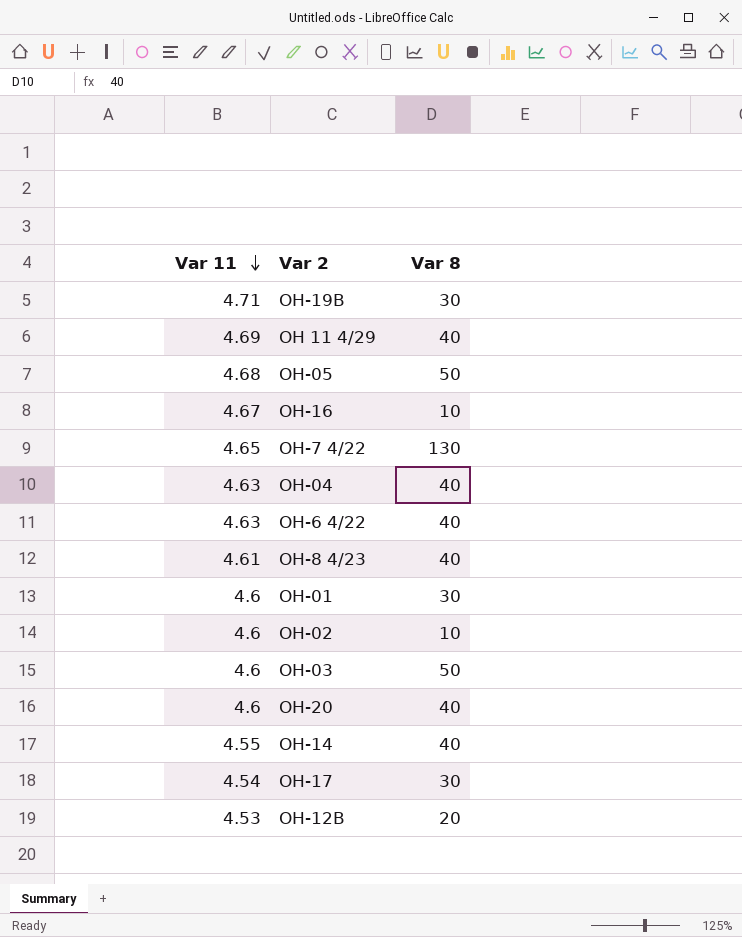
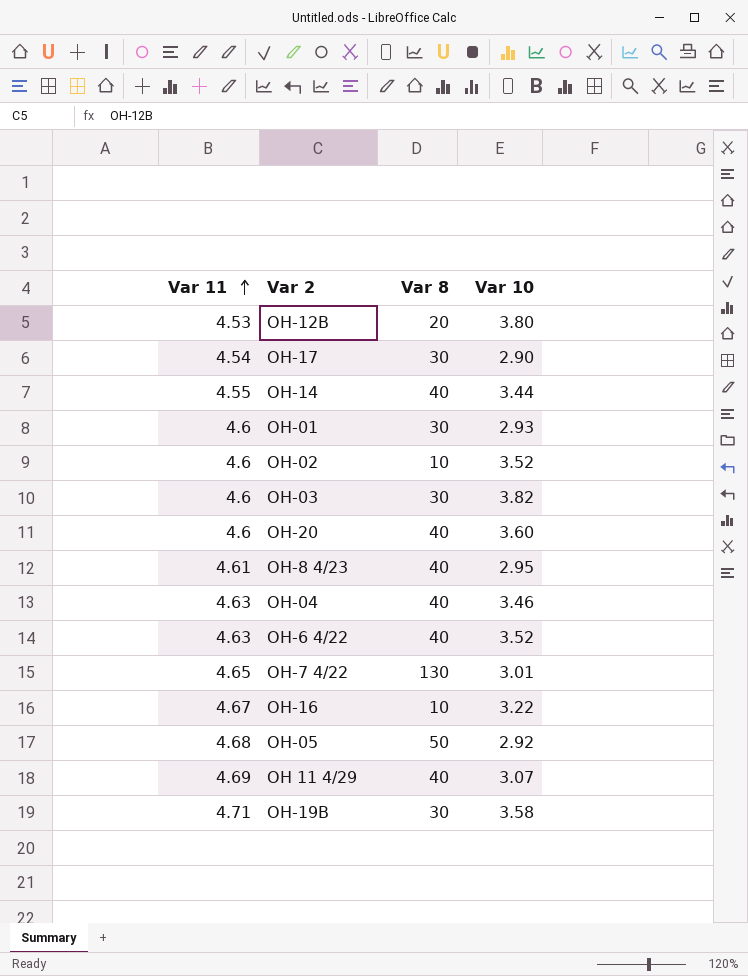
row order: Var 11 descending -> Var 11 ascending
column Var 10 | position: none -> 4
OH-03 | Var 8: 50 -> 30

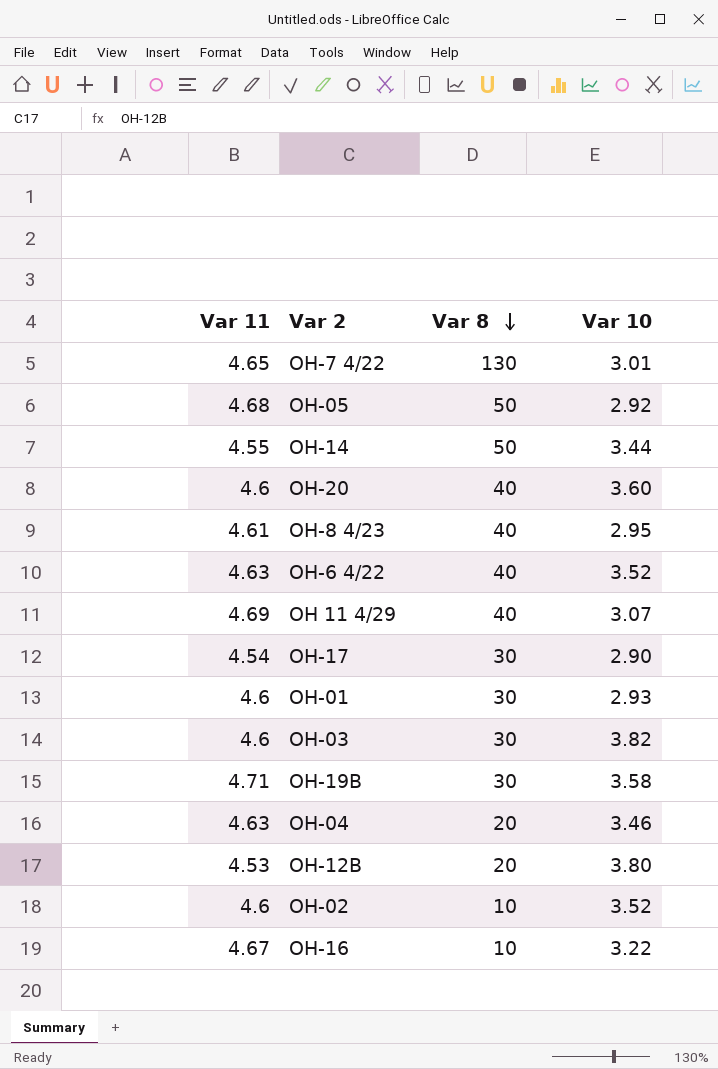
row order: Var 11 ascending -> Var 8 descending
OH-14 | Var 8: 40 -> 50
OH-04 | Var 8: 40 -> 20

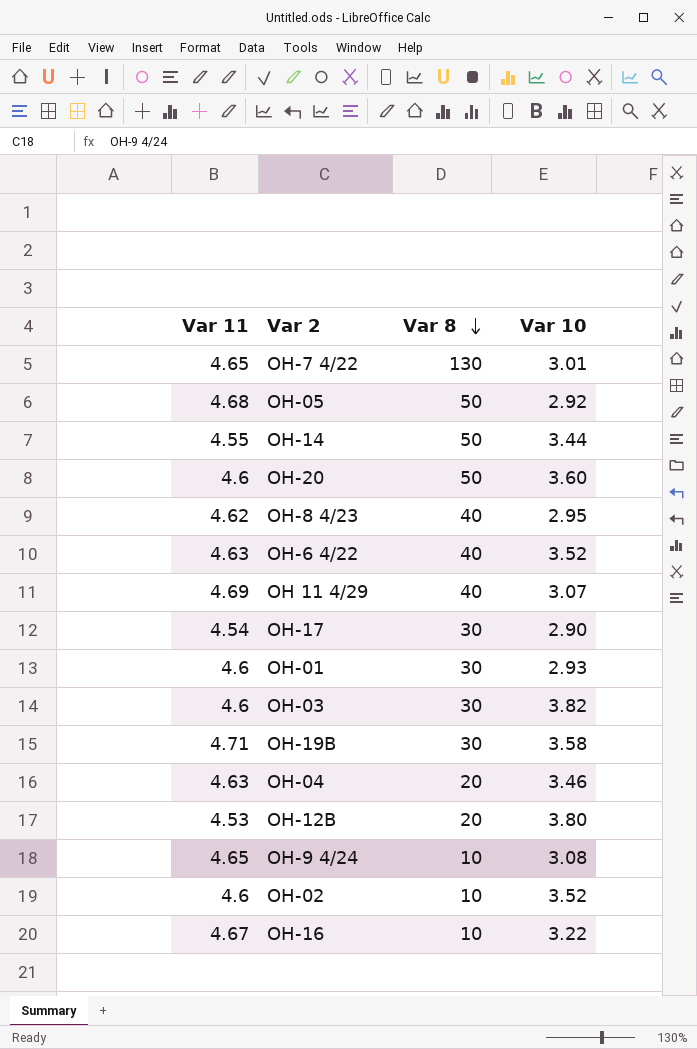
OH-20 | Var 8: 40 -> 50
OH-8 4/23 | Var 11: 4.61 -> 4.62
row OH-9 4/24: none -> 4.65 | 10 | 3.08

